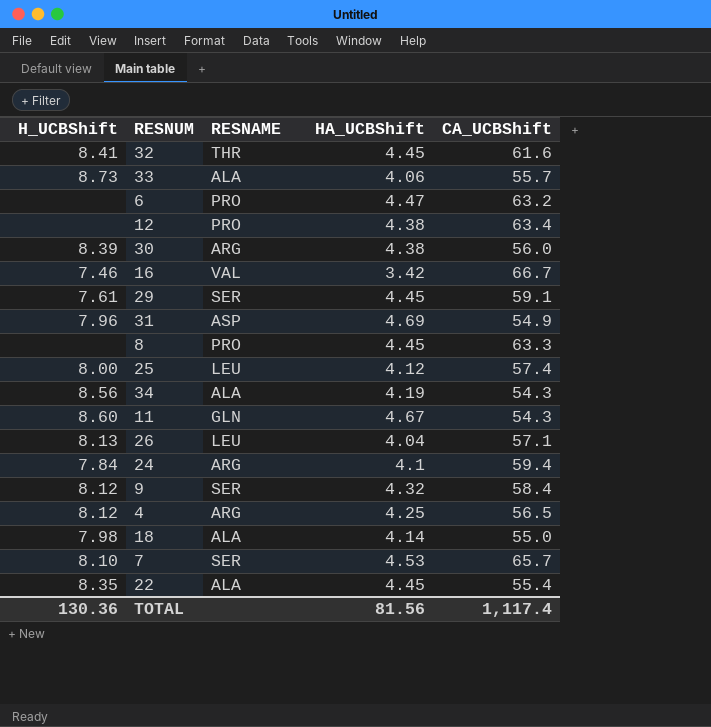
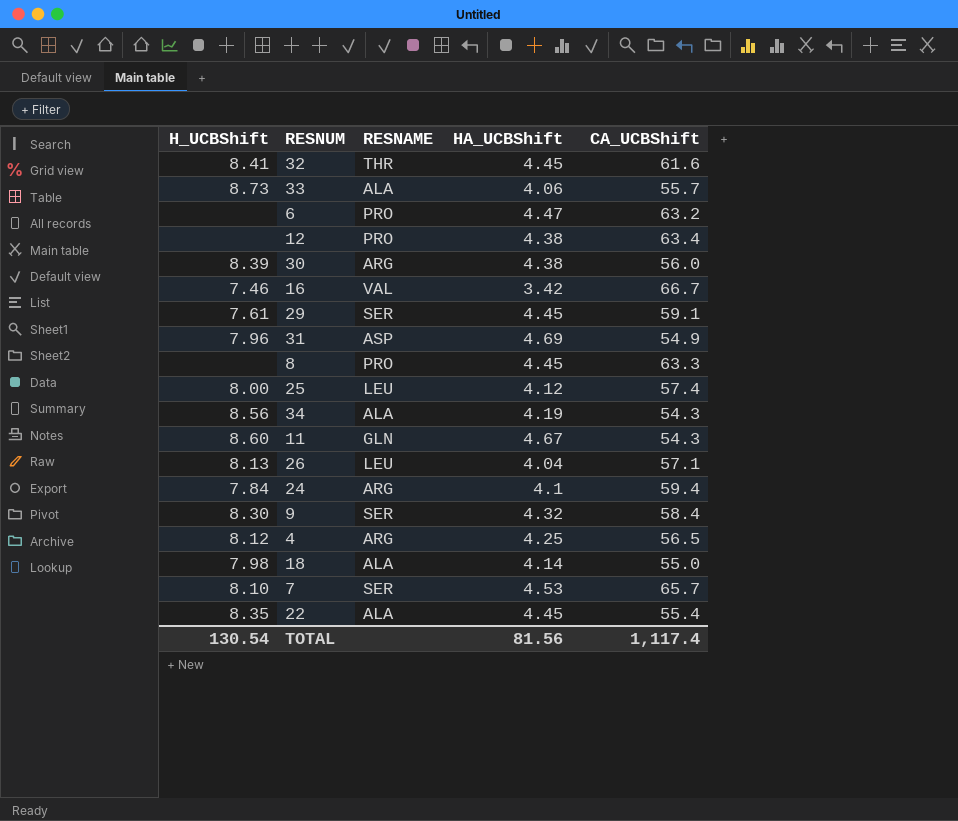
9 | H_UCBShift: 8.12 -> 8.30
TOTAL | H_UCBShift: 130.36 -> 130.54

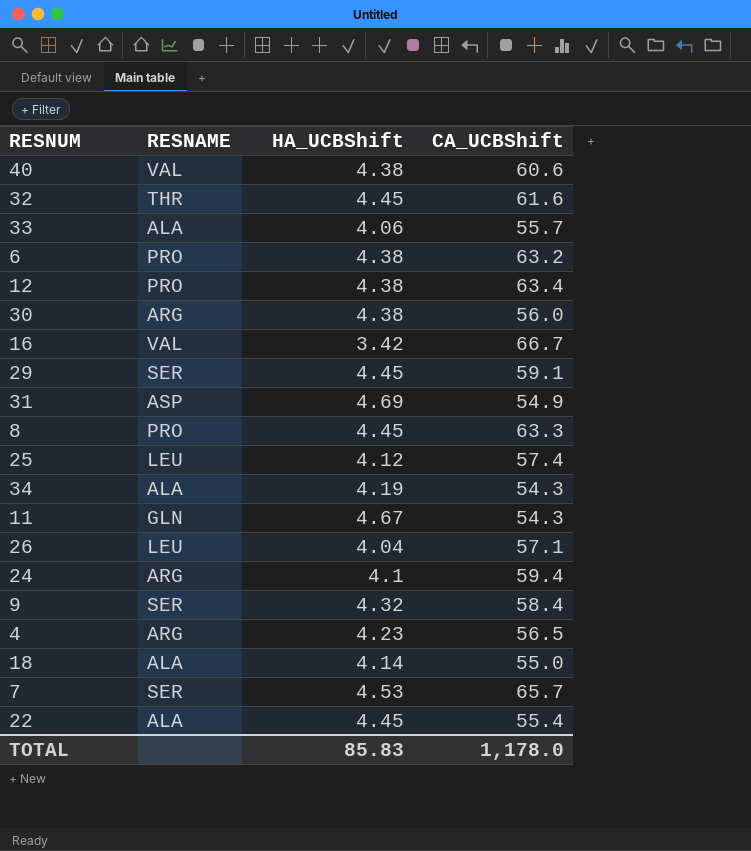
column H_UCBShift | position: 1 -> none
row 40: none -> VAL | 4.38 | 60.6
6 | HA_UCBShift: 4.47 -> 4.38
4 | HA_UCBShift: 4.25 -> 4.23
TOTAL | HA_UCBShift: 81.56 -> 85.83
TOTAL | CA_UCBShift: 1,117.4 -> 1,178.0

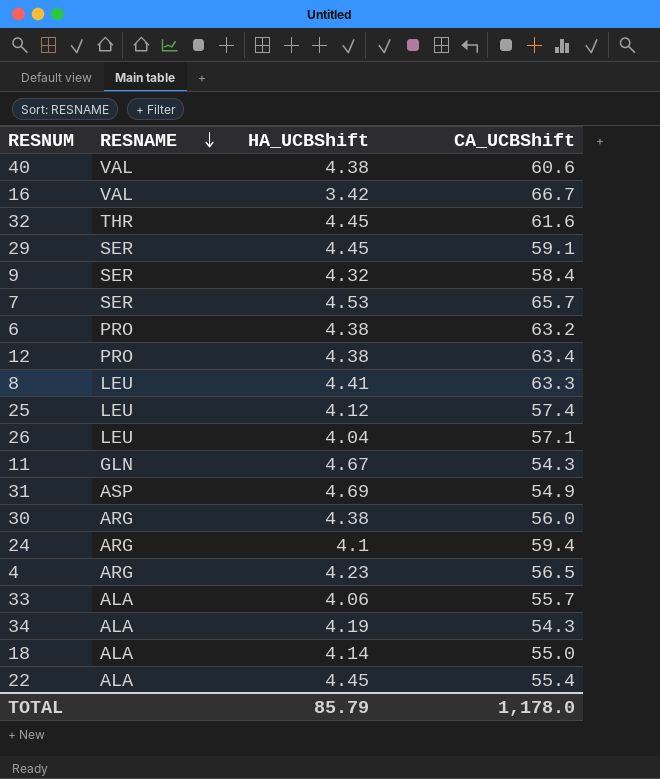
row order: none -> RESNAME descending
8 | RESNAME: PRO -> LEU
8 | HA_UCBShift: 4.45 -> 4.41
TOTAL | HA_UCBShift: 85.83 -> 85.79

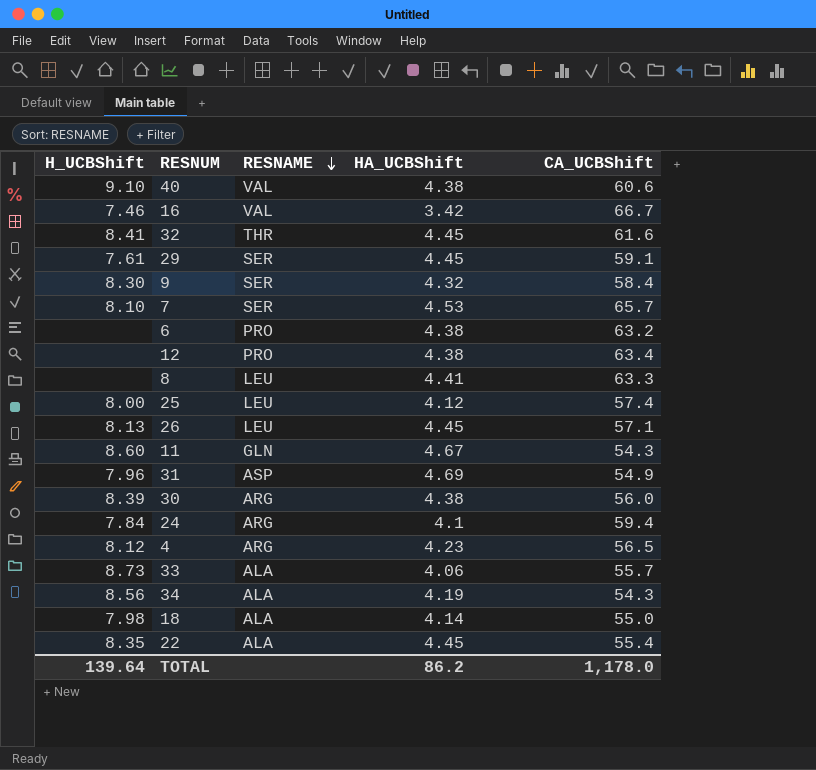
column H_UCBShift | position: none -> 1
26 | HA_UCBShift: 4.04 -> 4.45
TOTAL | HA_UCBShift: 85.79 -> 86.2

